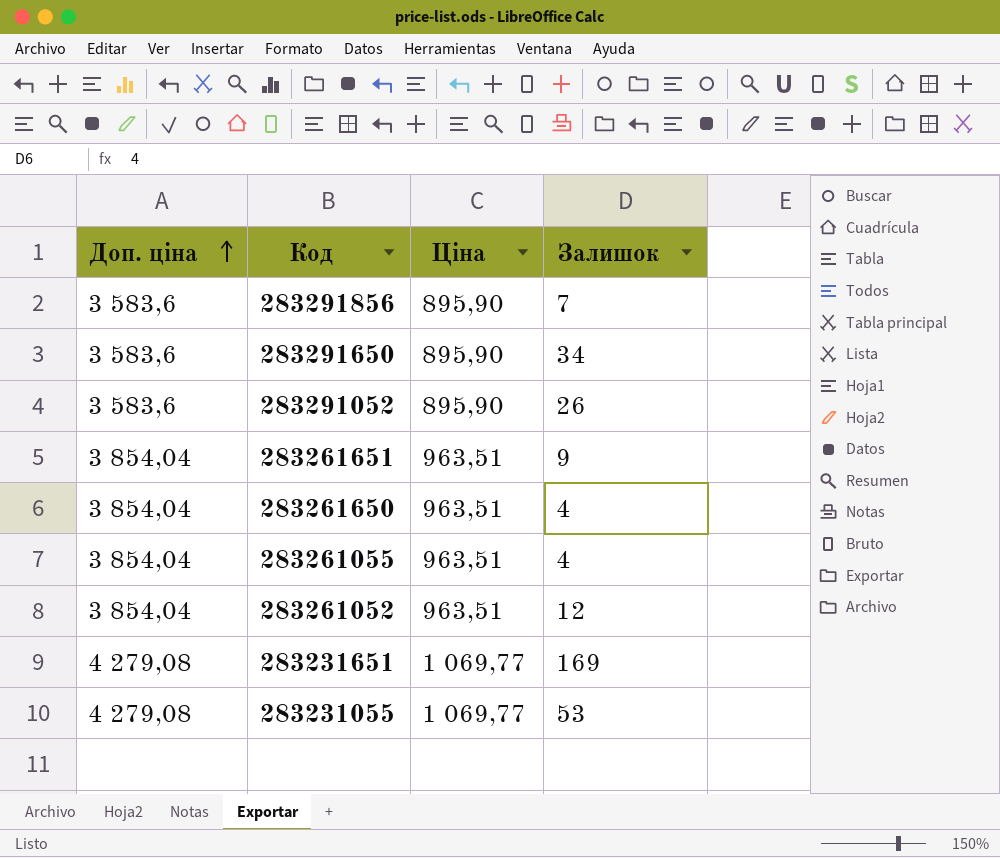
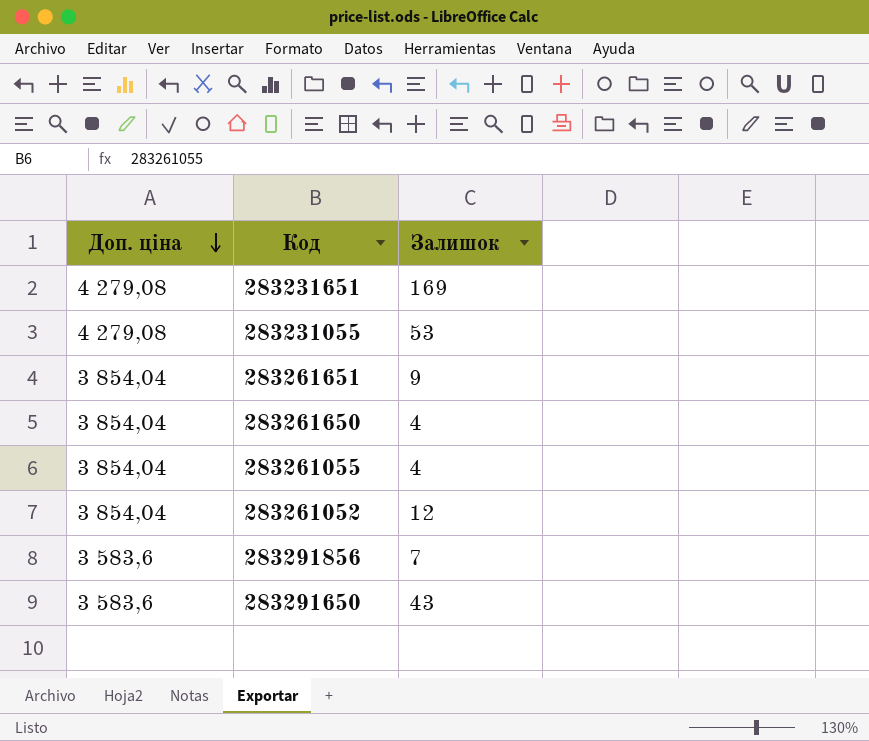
row order: Доп. ціна ascending -> Доп. ціна descending
column Ціна | position: 3 -> none
row 283291052: 3 583,6 | 895,90 | 26 -> none
283291650 | Залишок: 34 -> 43

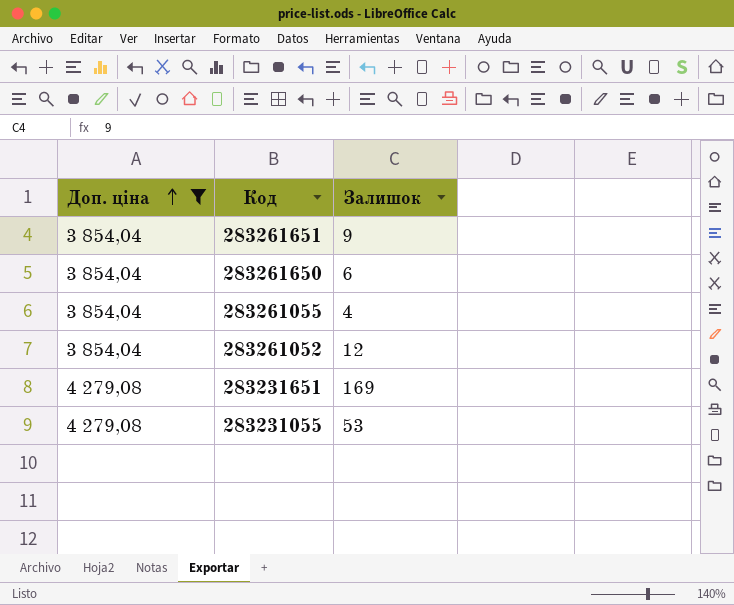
filter: none -> Доп. ціна != 3 583,6
row order: Доп. ціна descending -> Доп. ціна ascending
283261650 | Залишок: 4 -> 6

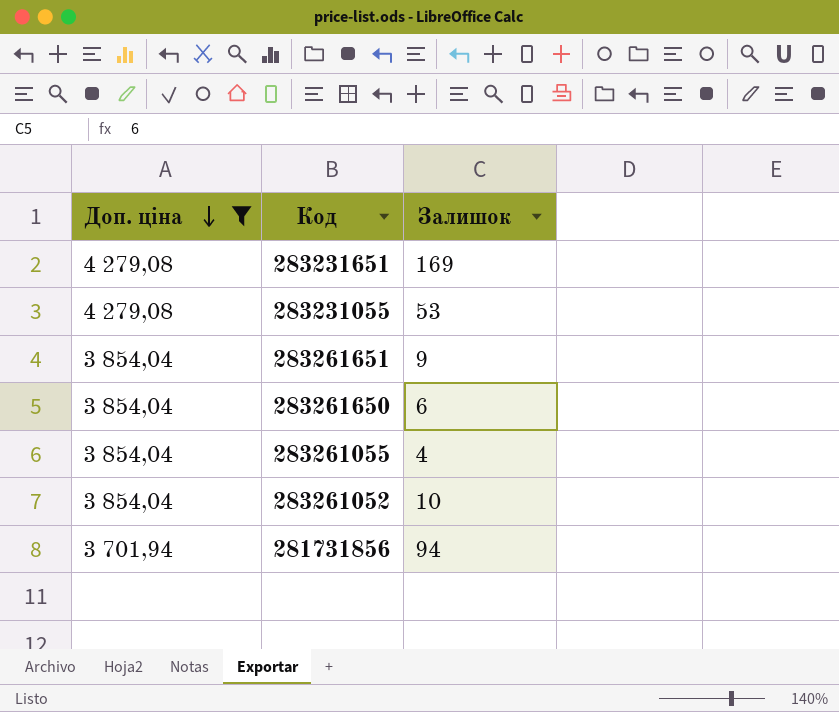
row order: Доп. ціна ascending -> Доп. ціна descending
283261052 | Залишок: 12 -> 10
row 281731856: none -> 3 701,94 | 94

